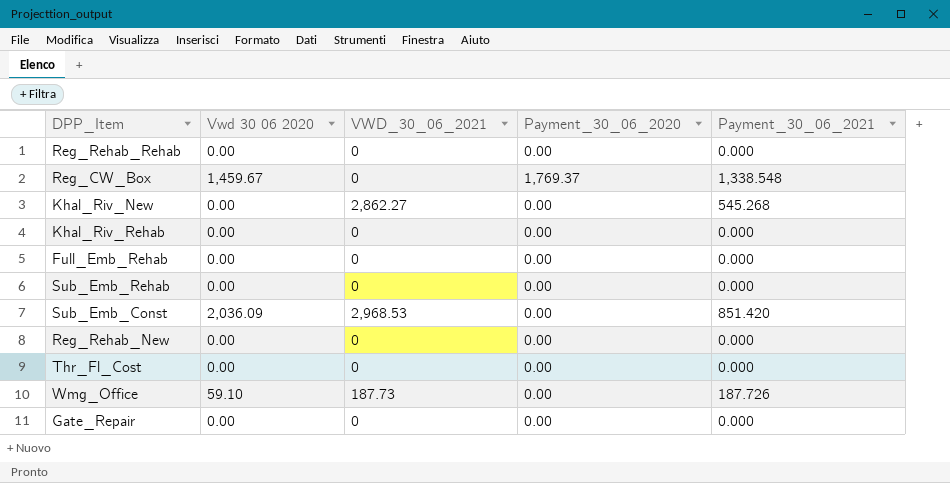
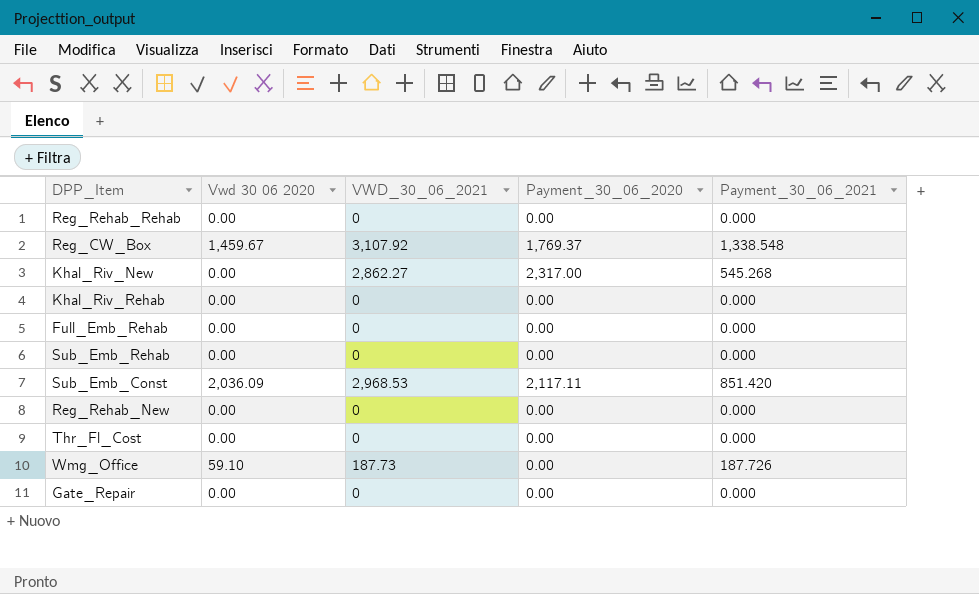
Reg_CW_Box | VWD_30_06_2021: 0 -> 3,107.92
Khal_Riv_New | Payment_30_06_2020: 0.00 -> 2,317.00
Sub_Emb_Const | Payment_30_06_2020: 0.00 -> 2,117.11

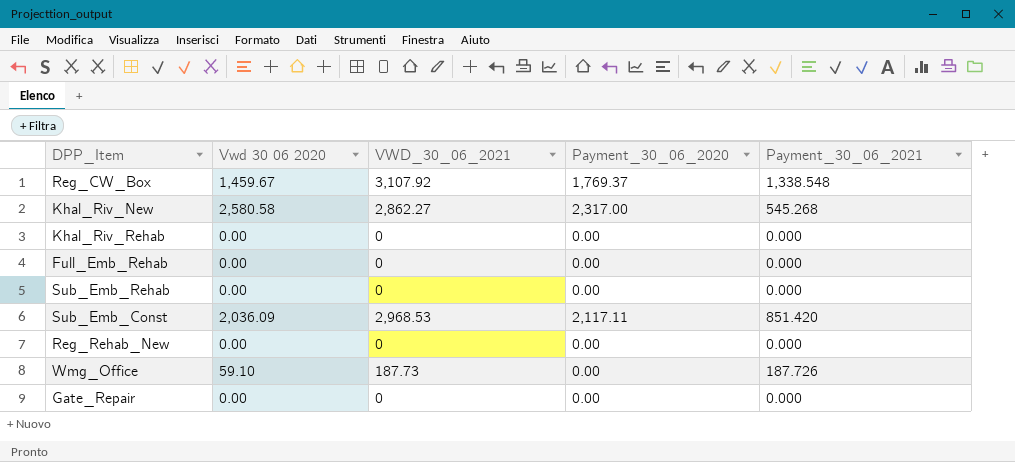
row Reg_Rehab_Rehab: 0.00 | 0 | 0.00 | 0.000 -> none
row Thr_Fl_Cost: 0.00 | 0 | 0.00 | 0.000 -> none
Khal_Riv_New | Vwd 30 06 2020: 0.00 -> 2,580.58

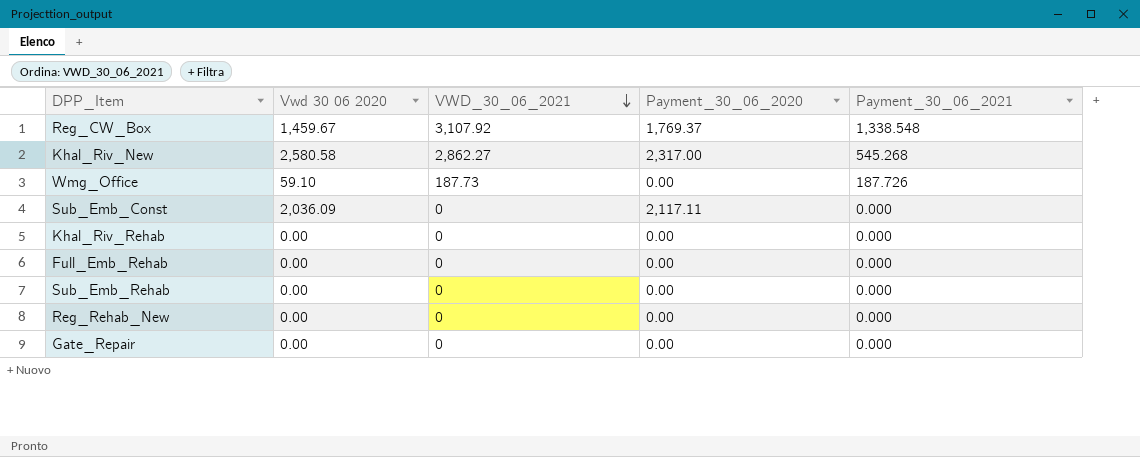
row order: none -> VWD_30_06_2021 descending
Sub_Emb_Const | VWD_30_06_2021: 2,968.53 -> 0
Sub_Emb_Const | Payment_30_06_2021: 851.420 -> 0.000

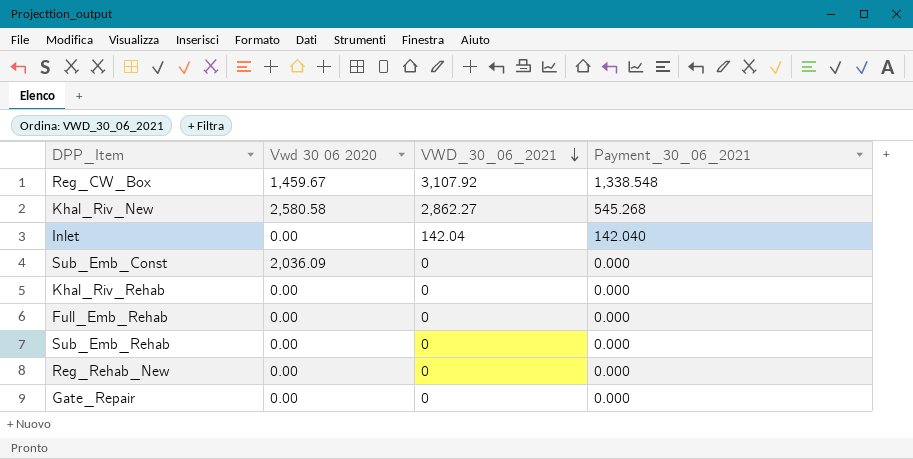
column Payment_30_06_2020 | position: 4 -> none
row Wmg_Office: 59.10 | 187.73 | 0.00 | 187.726 -> none
row Inlet: none -> 0.00 | 142.04 | 142.040

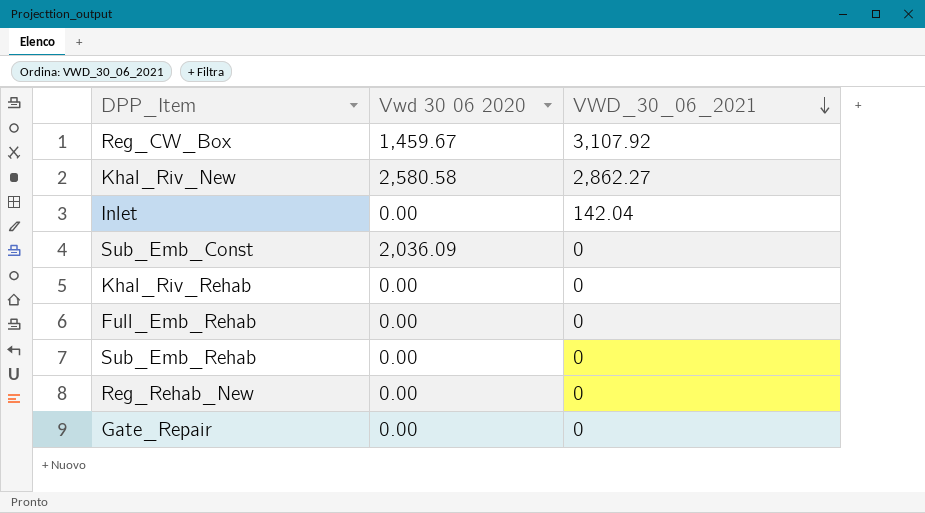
column Payment_30_06_2021 | position: 4 -> none

